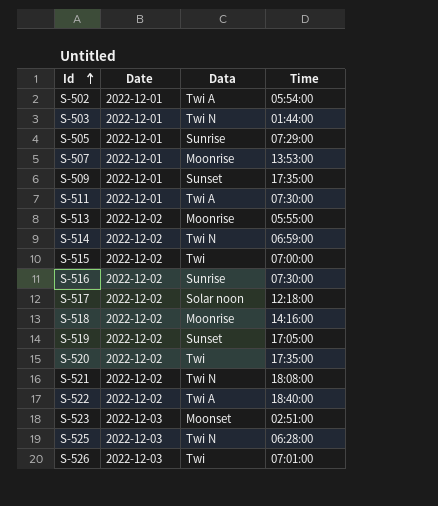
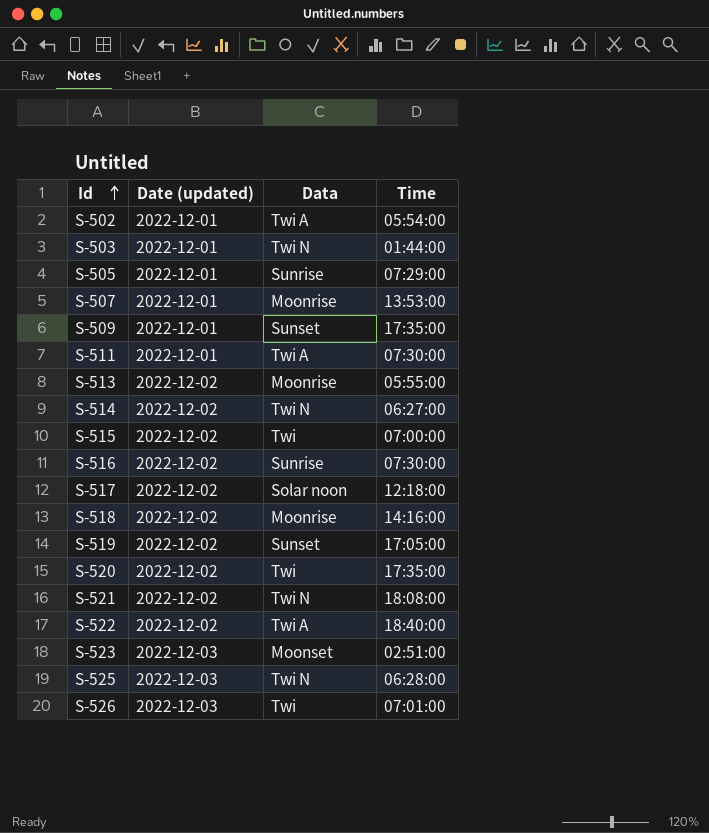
column name: Date -> Date (updated)
S-514 | Time: 06:59:00 -> 06:27:00

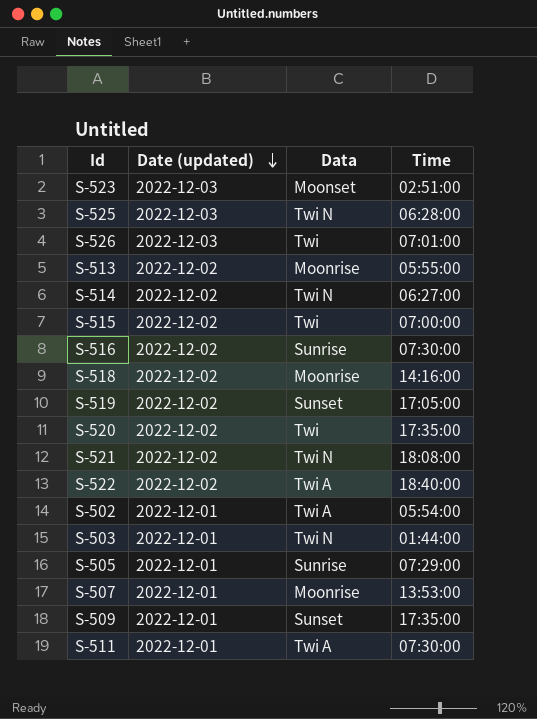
row order: Id ascending -> Date (updated) descending
row S-517: 2022-12-02 | Solar noon | 12:18:00 -> none

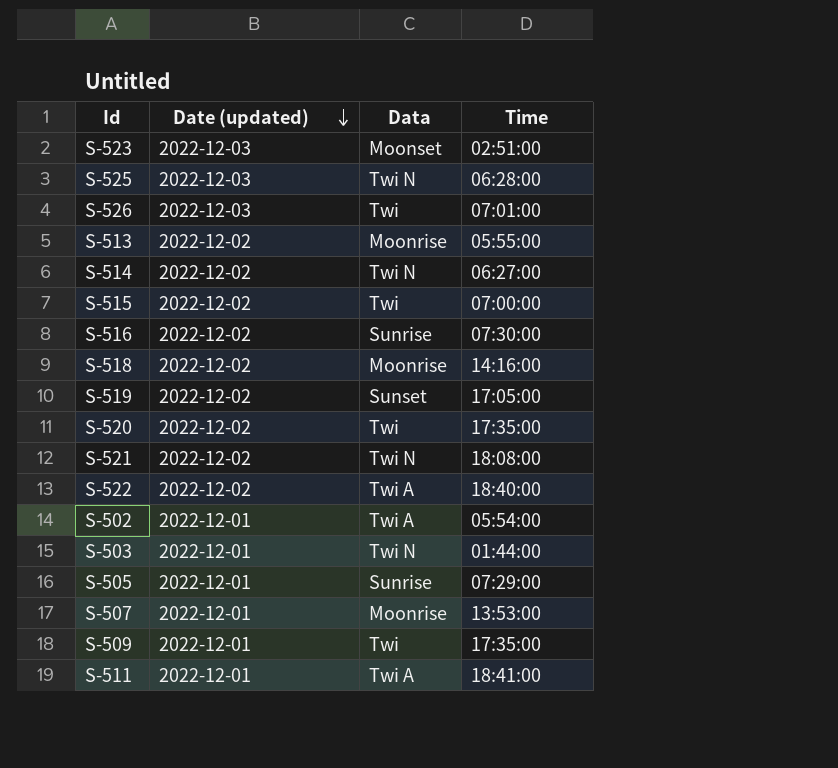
S-509 | Data: Sunset -> Twi
S-511 | Time: 07:30:00 -> 18:41:00

